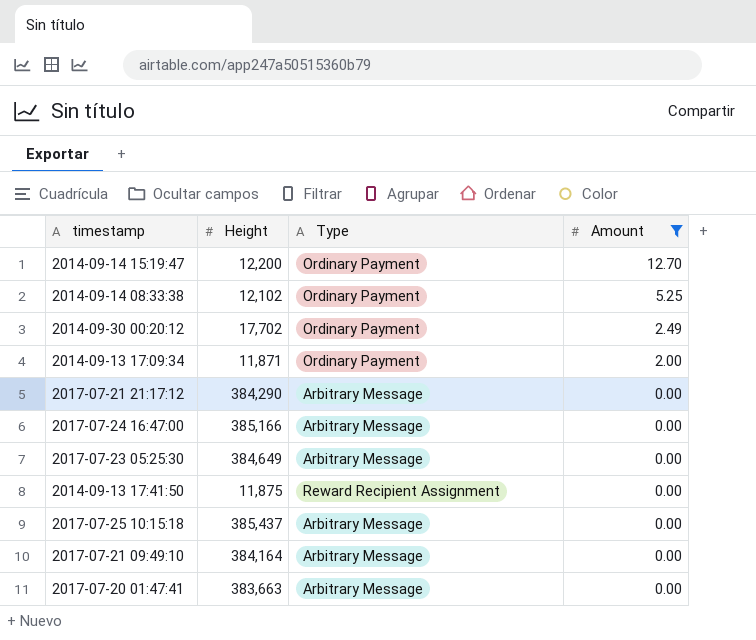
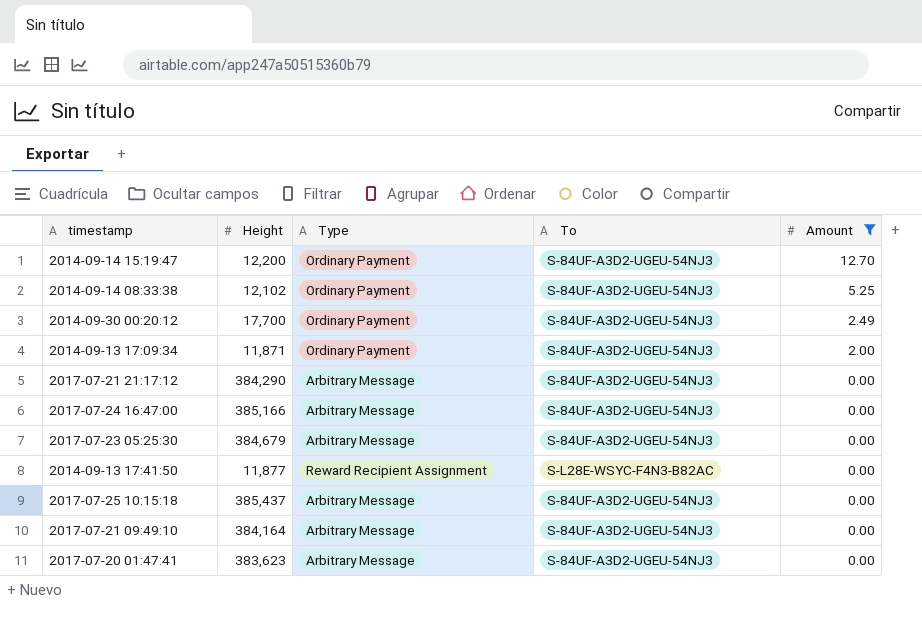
column To | position: none -> 4
2014-09-30 00:20:12 | Height: 17,702 -> 17,700
2017-07-23 05:25:30 | Height: 384,649 -> 384,679
2014-09-13 17:41:50 | Height: 11,875 -> 11,877
2017-07-20 01:47:41 | Height: 383,663 -> 383,623

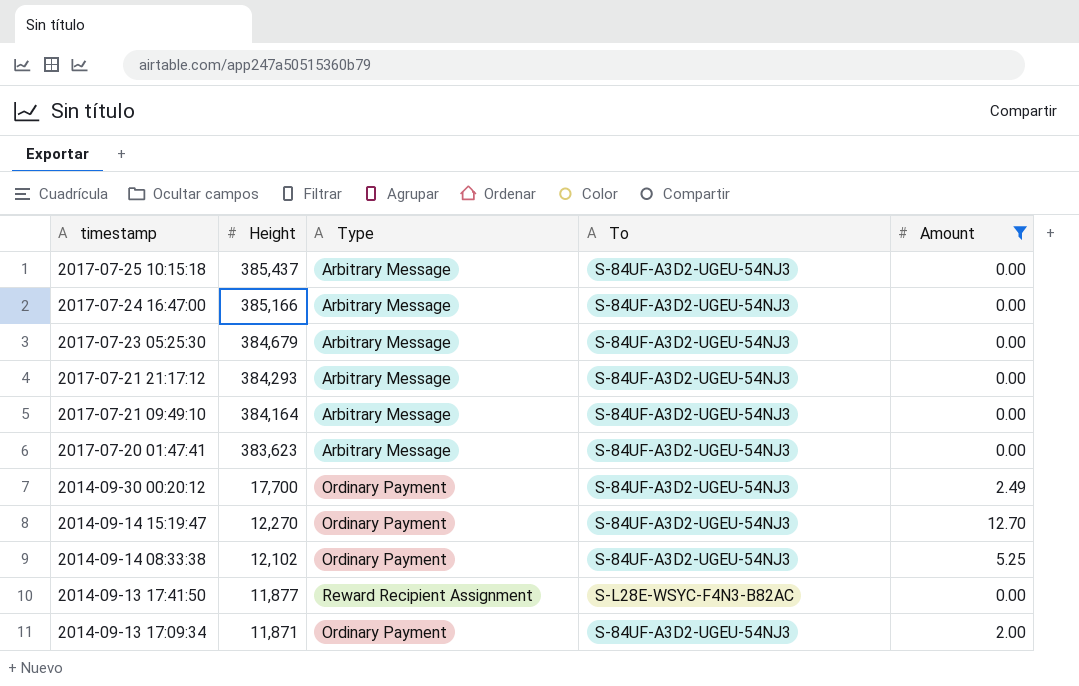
row order: Amount descending -> timestamp descending
2017-07-21 21:17:12 | Height: 384,290 -> 384,293
2014-09-14 15:19:47 | Height: 12,200 -> 12,270

